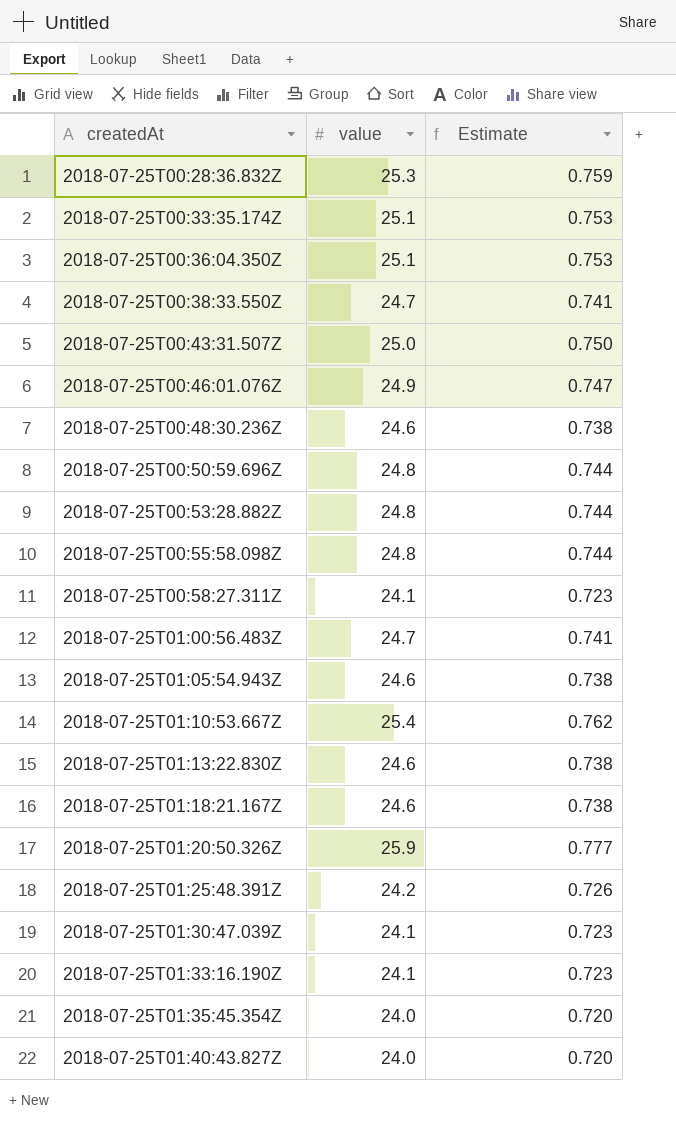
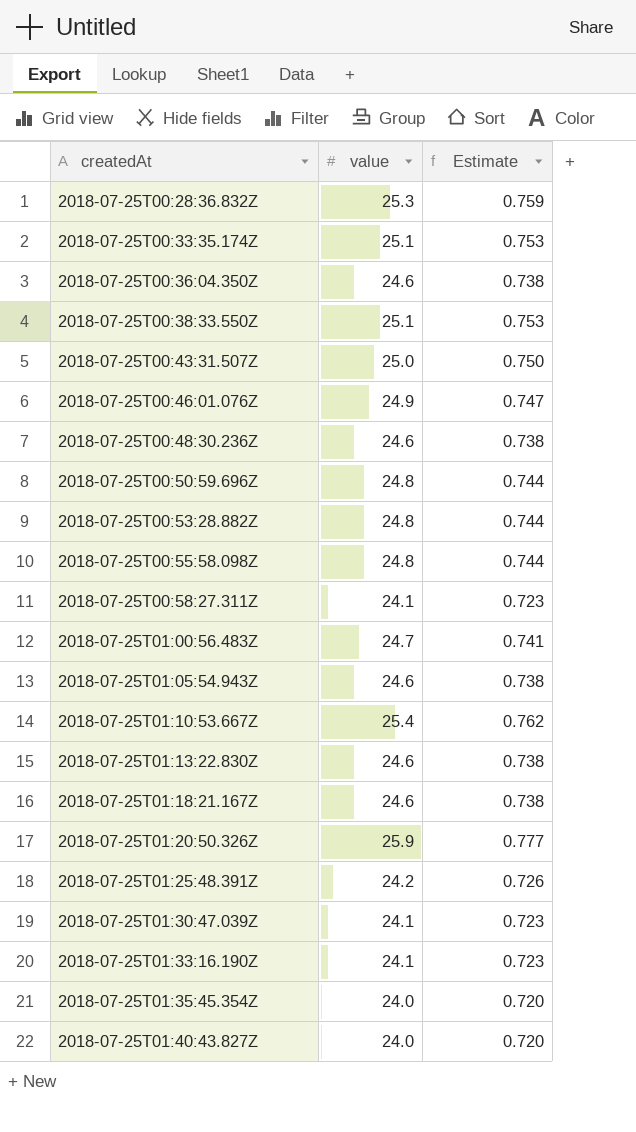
2018-07-25T00:36:04.350Z | value: 25.1 -> 24.6
2018-07-25T00:36:04.350Z | Estimate: 0.753 -> 0.738
2018-07-25T00:38:33.550Z | value: 24.7 -> 25.1
2018-07-25T00:38:33.550Z | Estimate: 0.741 -> 0.753

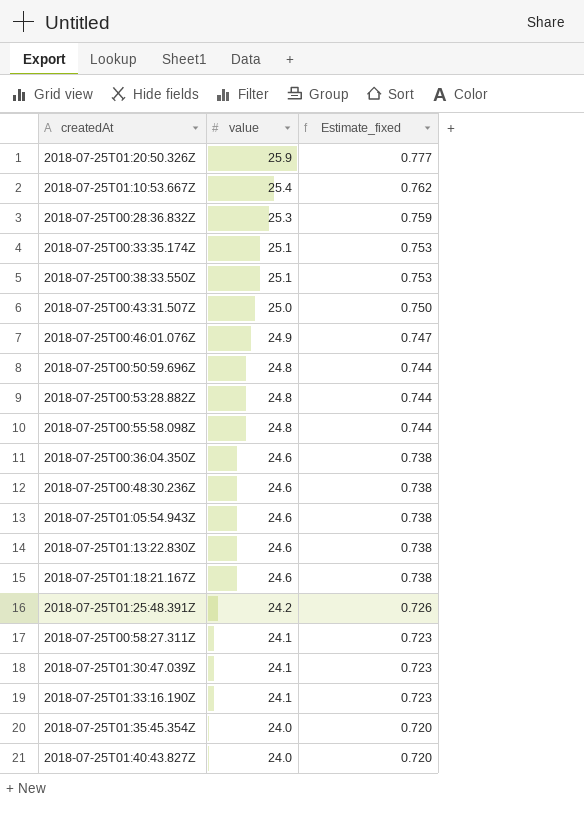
row order: createdAt ascending -> value descending
column name: Estimate -> Estimate_fixed
row 2018-07-25T01:00:56.483Z: 24.7 | 0.741 -> none

